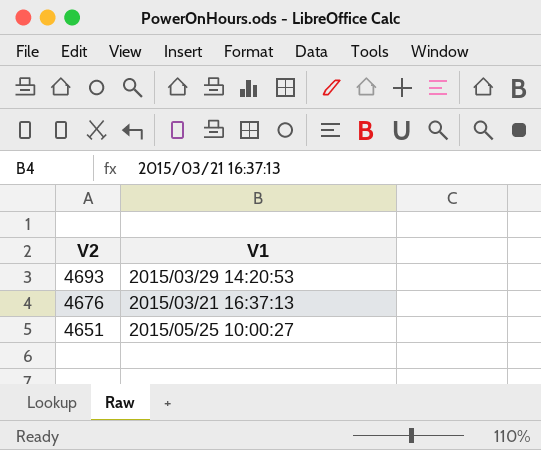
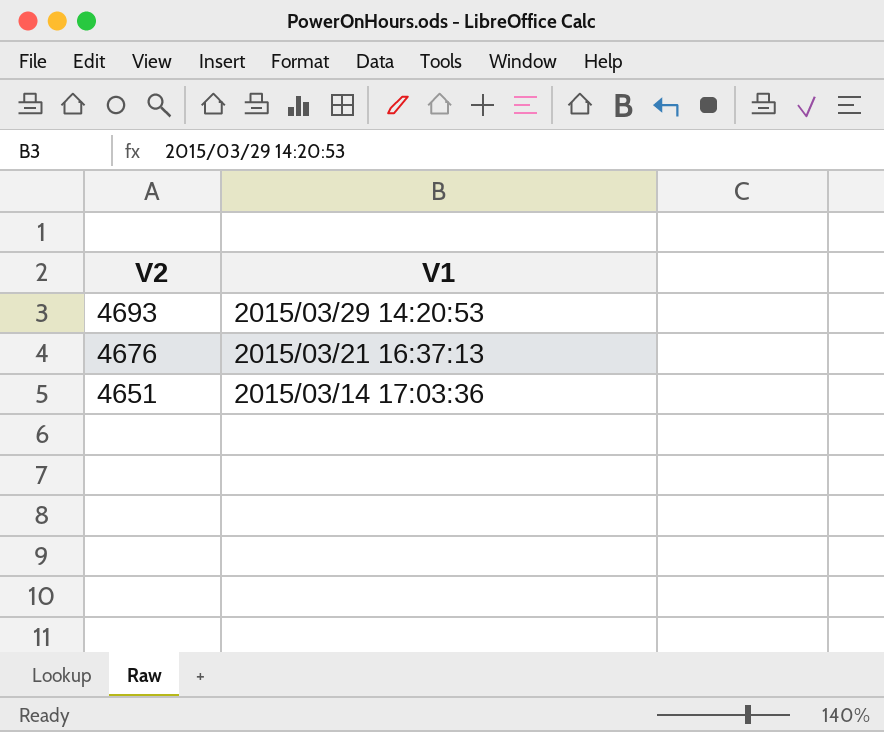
4651 | V1: 2015/05/25 10:00:27 -> 2015/03/14 17:03:36

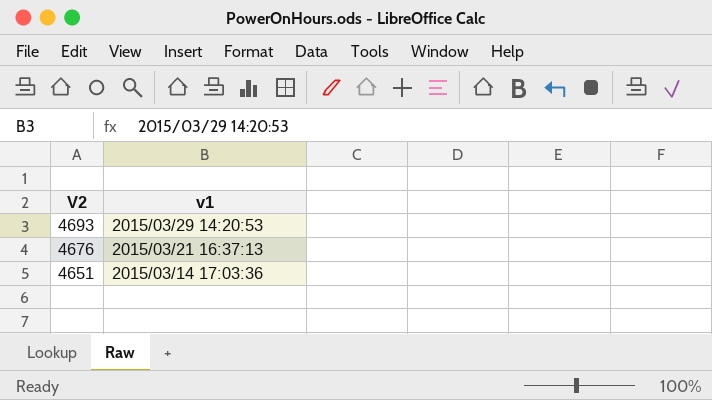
column name: V1 -> v1

